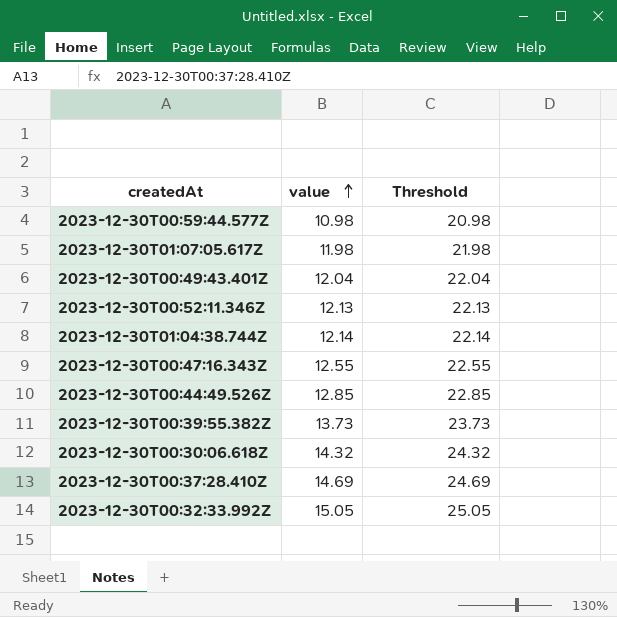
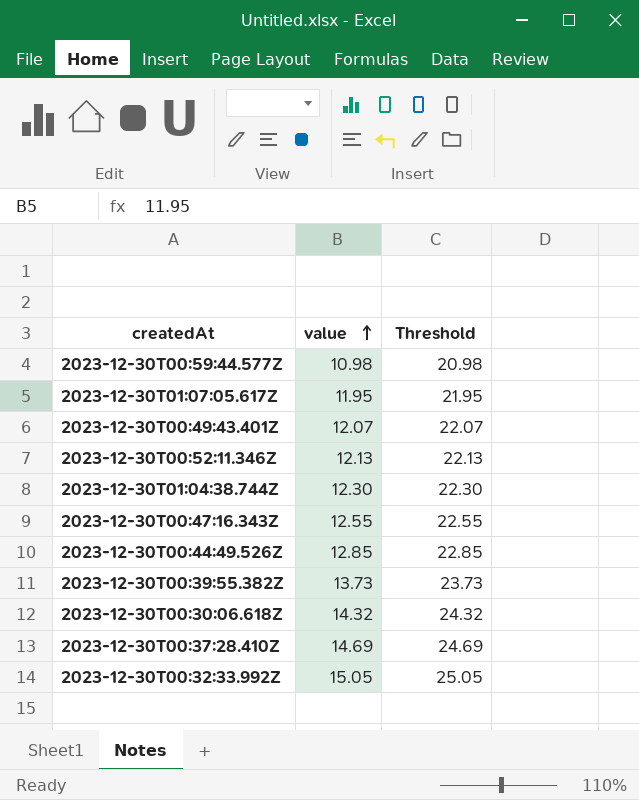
2023-12-30T01:07:05.617Z | value: 11.98 -> 11.95
2023-12-30T01:07:05.617Z | Threshold: 21.98 -> 21.95
2023-12-30T00:49:43.401Z | value: 12.04 -> 12.07
2023-12-30T00:49:43.401Z | Threshold: 22.04 -> 22.07
2023-12-30T01:04:38.744Z | value: 12.14 -> 12.30
2023-12-30T01:04:38.744Z | Threshold: 22.14 -> 22.30

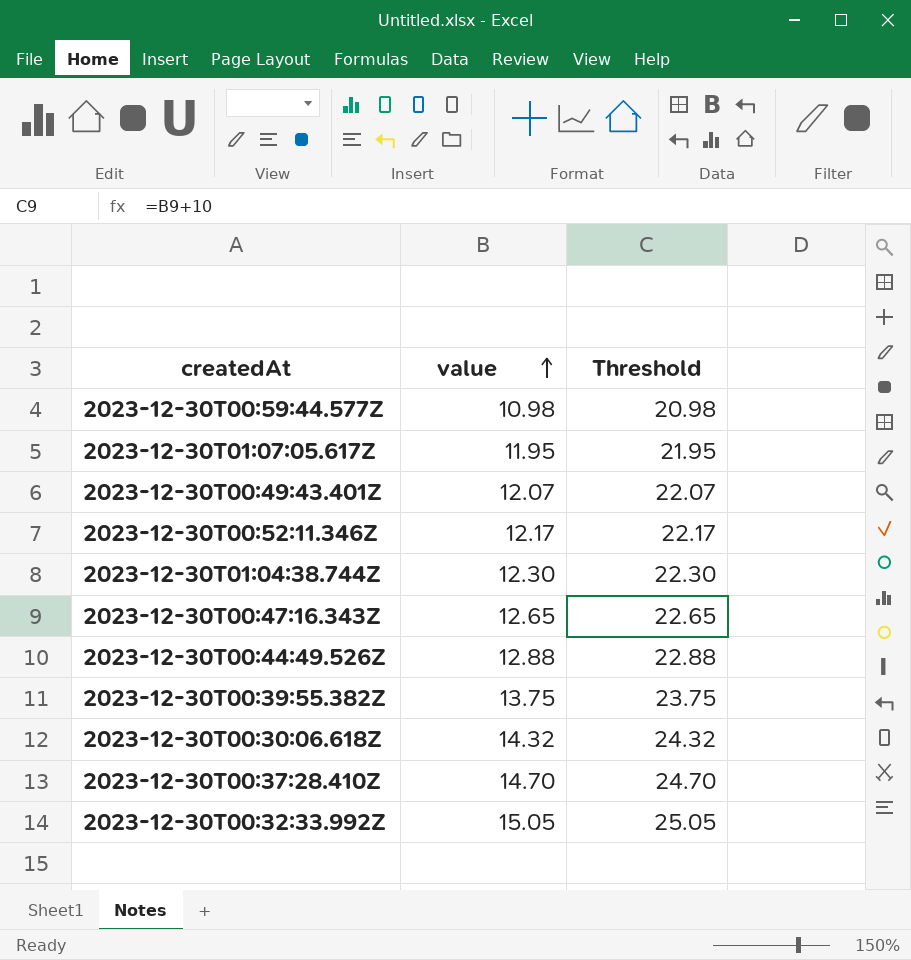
2023-12-30T00:52:11.346Z | value: 12.13 -> 12.17
2023-12-30T00:52:11.346Z | Threshold: 22.13 -> 22.17
2023-12-30T00:47:16.343Z | value: 12.55 -> 12.65
2023-12-30T00:47:16.343Z | Threshold: 22.55 -> 22.65
2023-12-30T00:44:49.526Z | value: 12.85 -> 12.88
2023-12-30T00:44:49.526Z | Threshold: 22.85 -> 22.88
2023-12-30T00:39:55.382Z | value: 13.73 -> 13.75
2023-12-30T00:39:55.382Z | Threshold: 23.73 -> 23.75
2023-12-30T00:37:28.410Z | value: 14.69 -> 14.70
2023-12-30T00:37:28.410Z | Threshold: 24.69 -> 24.70

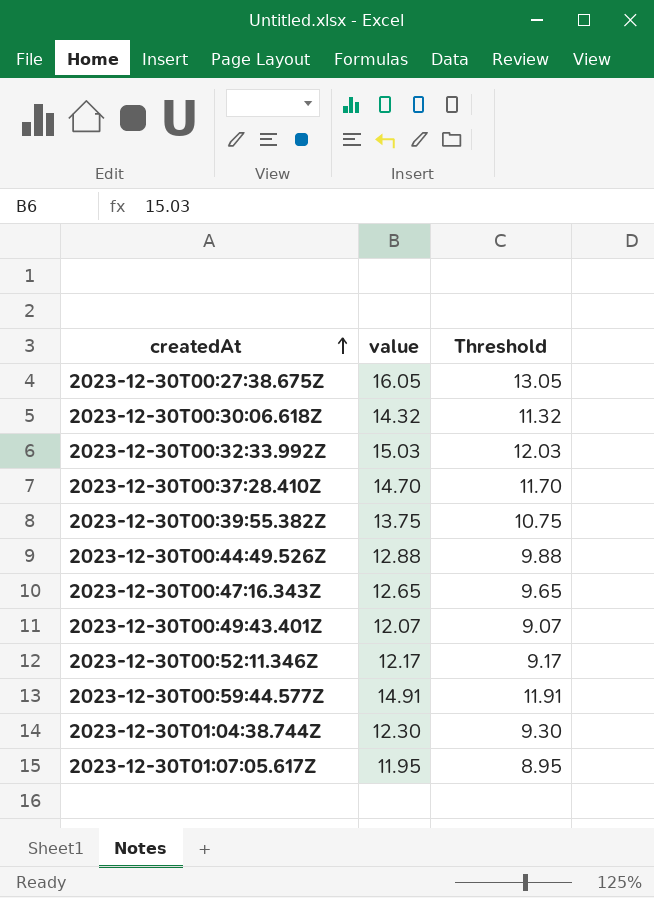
row order: value ascending -> createdAt ascending
column Threshold | formula: [value] + 10 -> [value] - 3
row 2023-12-30T00:27:38.675Z: none -> 16.05 | 13.05
2023-12-30T00:32:33.992Z | value: 15.05 -> 15.03
2023-12-30T00:59:44.577Z | value: 10.98 -> 14.91

